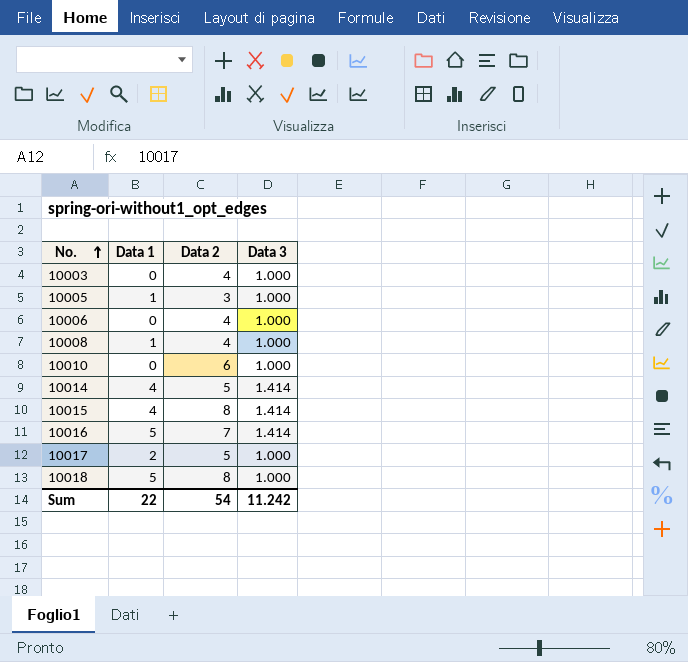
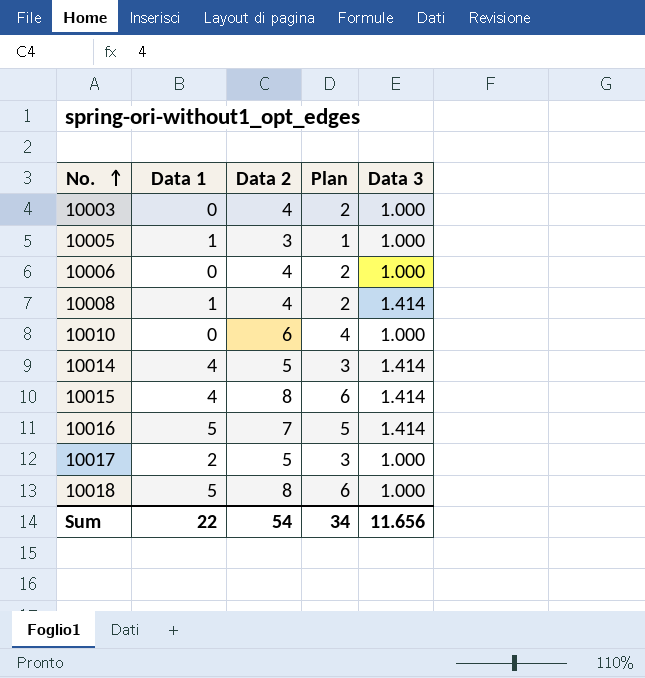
column Plan | formula: none -> [Data 2] - 2
10008 | Data 3: 1.000 -> 1.414
Sum | Data 3: 11.242 -> 11.656

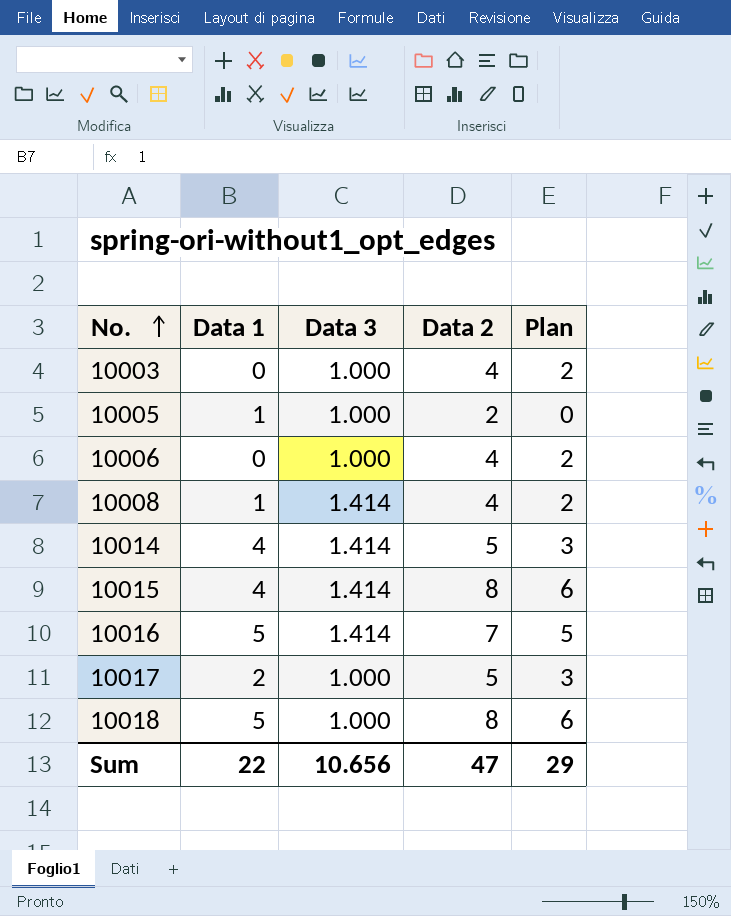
column Data 3 | position: 5 -> 3
row 10010: 0 | 6 | 4 | 1.000 -> none
10005 | Data 2: 3 -> 2
10005 | Plan: 1 -> 0
Sum | Data 3: 11.656 -> 10.656
Sum | Data 2: 54 -> 47
Sum | Plan: 34 -> 29

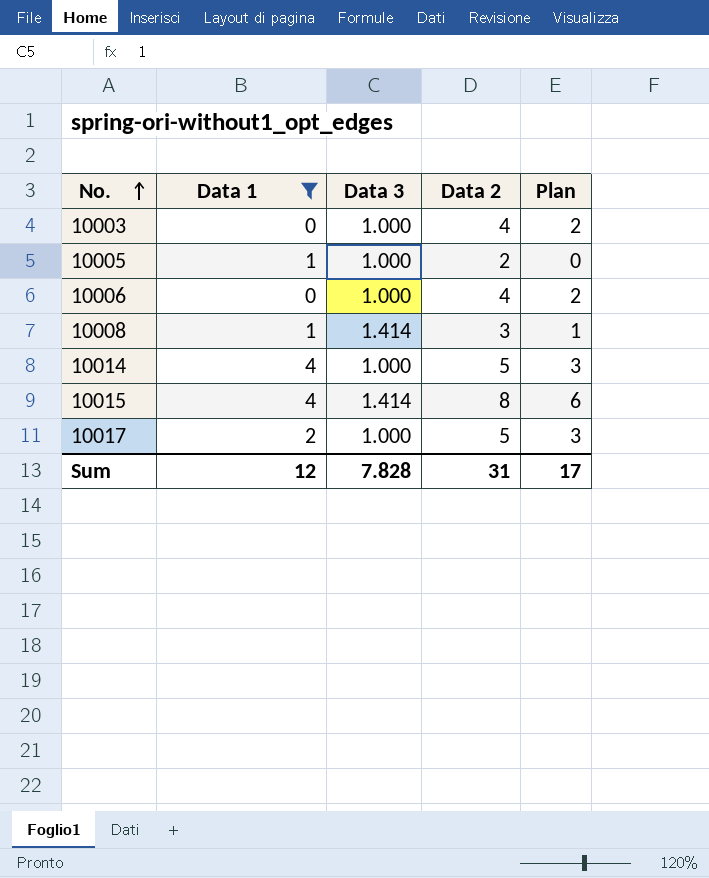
filter: none -> Data 1 != 5
10008 | Data 2: 4 -> 3
10008 | Plan: 2 -> 1
10014 | Data 3: 1.414 -> 1.000
Sum | Data 1: 22 -> 12
Sum | Data 3: 10.656 -> 7.828
Sum | Data 2: 47 -> 31
Sum | Plan: 29 -> 17

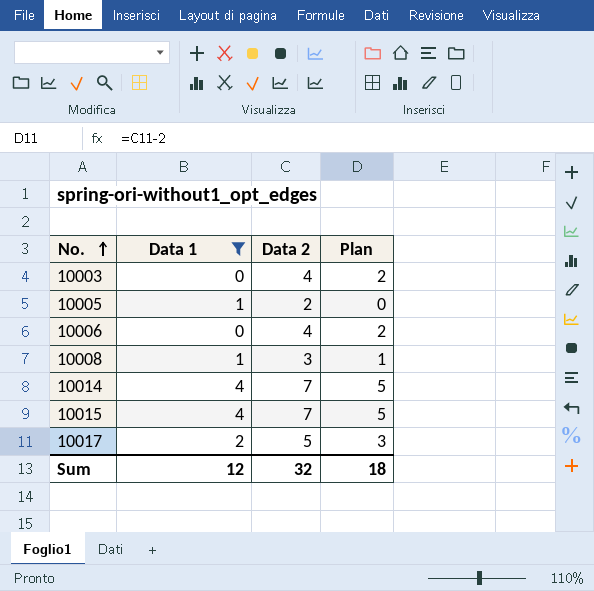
column Data 3 | position: 3 -> none
10014 | Data 2: 5 -> 7
10014 | Plan: 3 -> 5
10015 | Data 2: 8 -> 7
10015 | Plan: 6 -> 5
Sum | Data 2: 31 -> 32
Sum | Plan: 17 -> 18

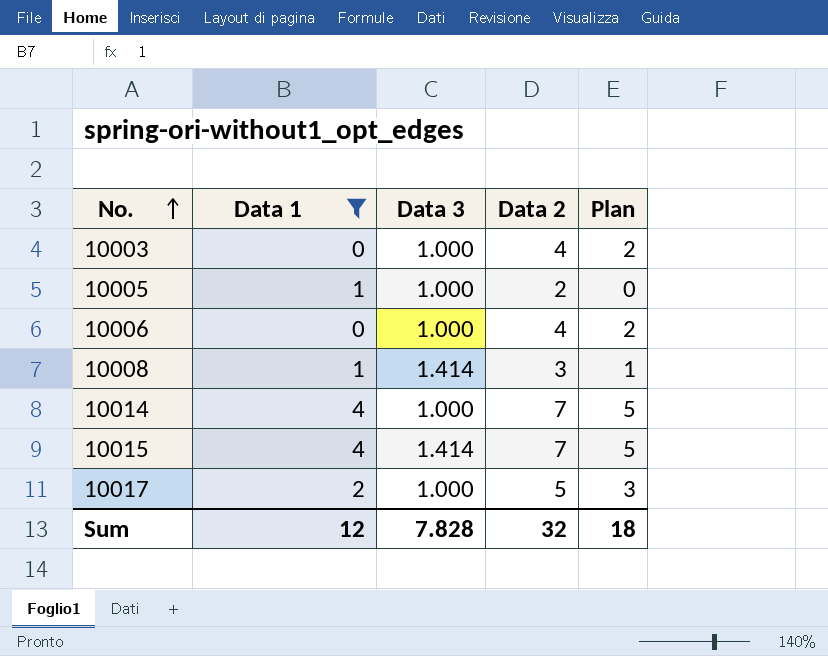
column Data 3 | position: none -> 3

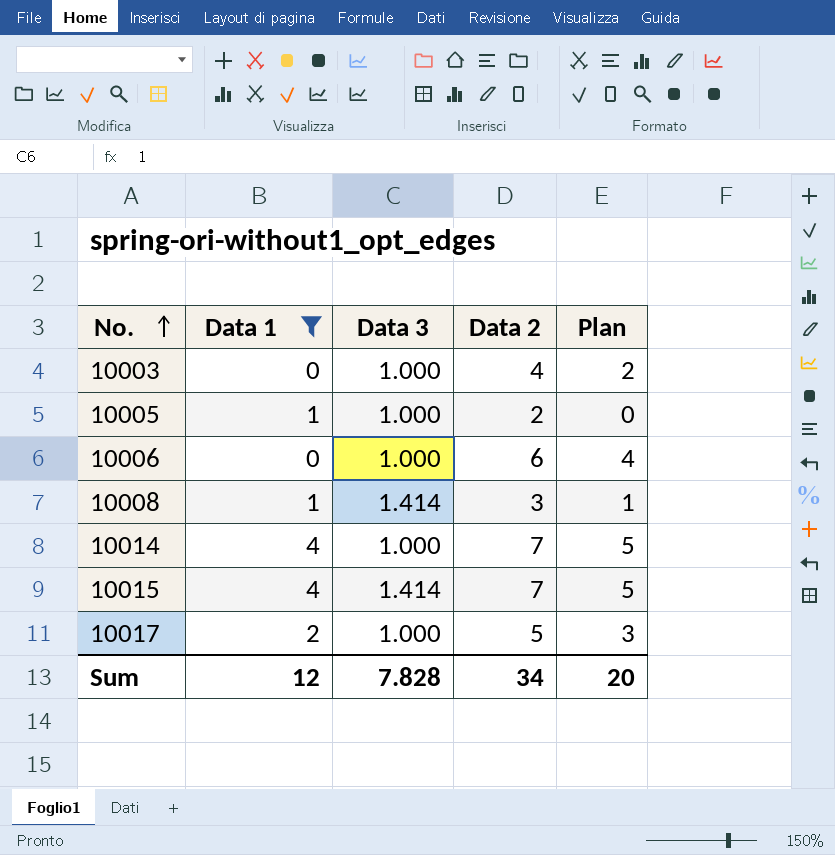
10006 | Data 2: 4 -> 6
10006 | Plan: 2 -> 4
Sum | Data 2: 32 -> 34
Sum | Plan: 18 -> 20

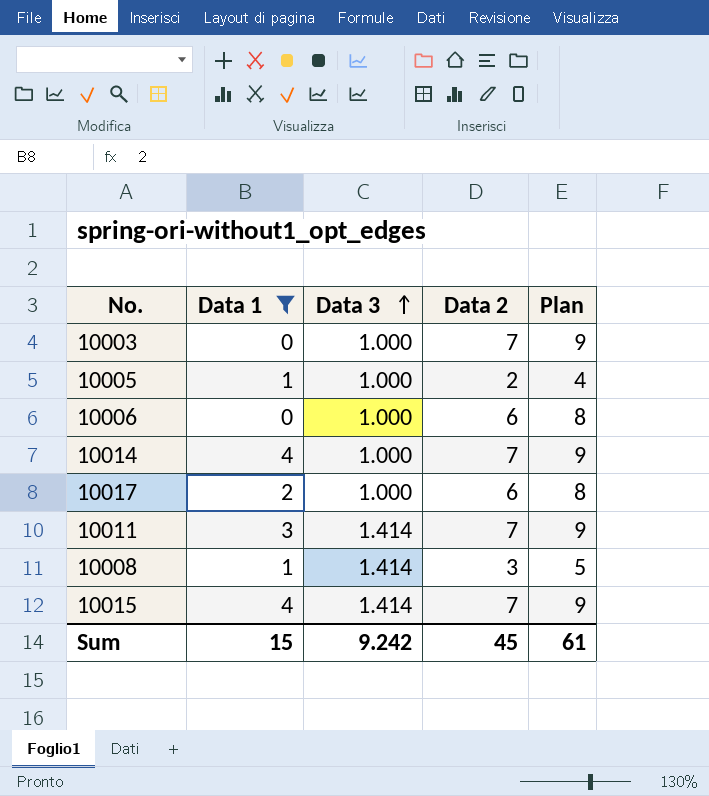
row order: No. ascending -> Data 3 ascending
column Plan | formula: [Data 2] - 2 -> [Data 2] + 2
10003 | Data 2: 4 -> 7
10017 | Data 2: 5 -> 6
row 10011: none -> 3 | 1.414 | 7 | 9
Sum | Data 1: 12 -> 15
Sum | Data 3: 7.828 -> 9.242
Sum | Data 2: 34 -> 45
Sum | Plan: 20 -> 61

